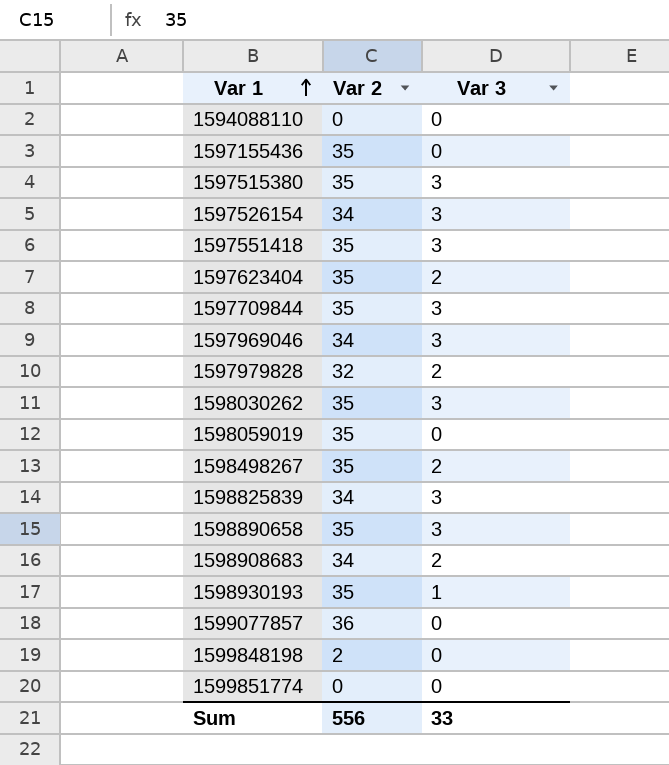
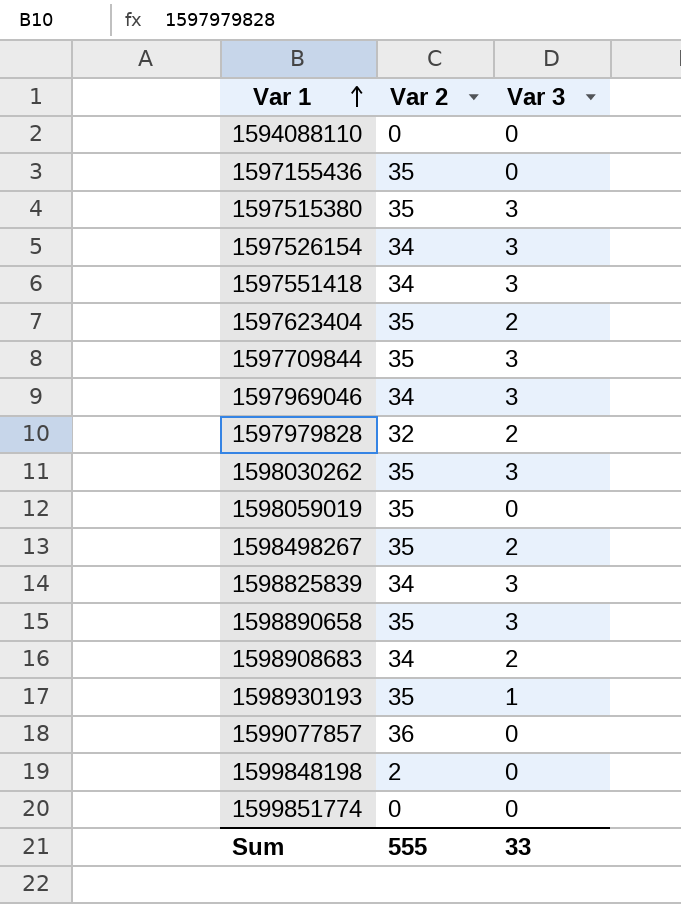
1597551418 | Var 2: 35 -> 34
Sum | Var 2: 556 -> 555

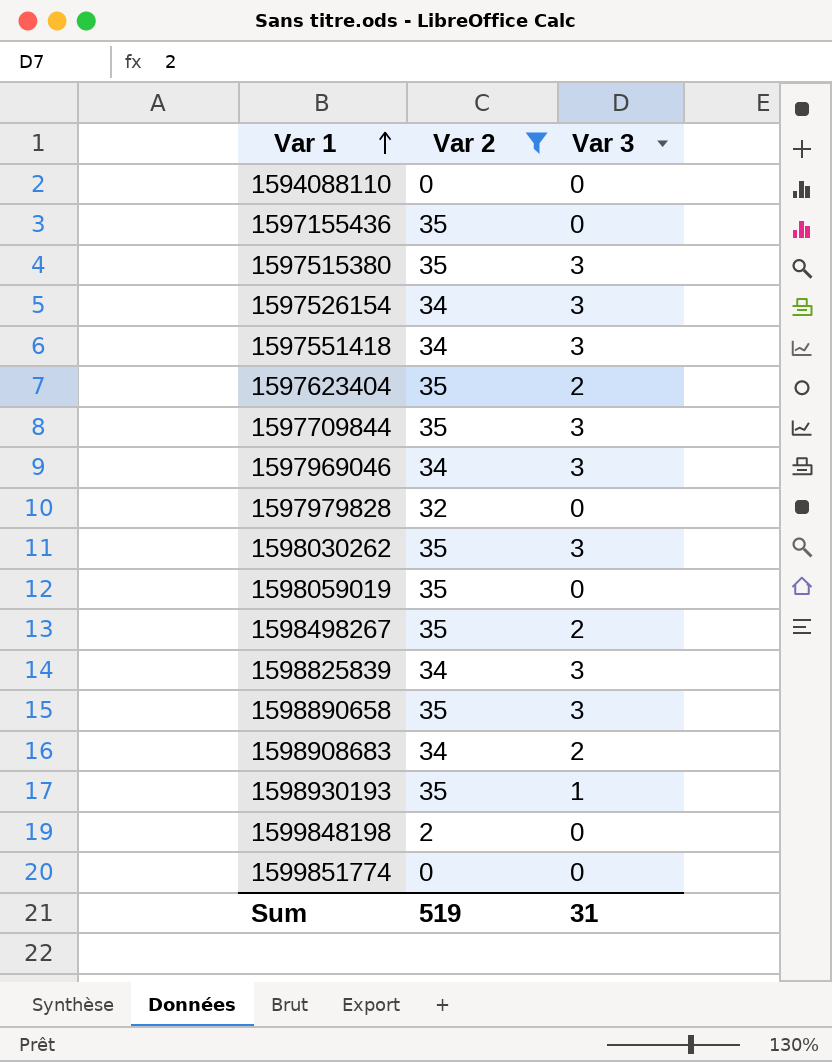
filter: none -> Var 2 != 36
1597979828 | Var 3: 2 -> 0
Sum | Var 2: 555 -> 519
Sum | Var 3: 33 -> 31

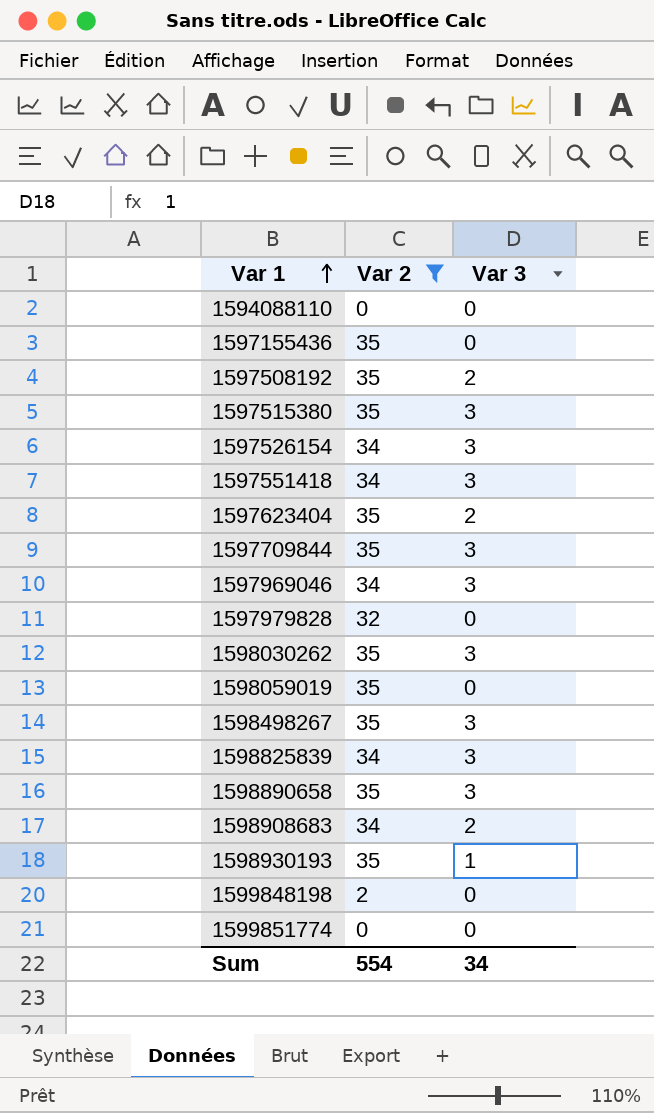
row 1597508192: none -> 35 | 2
1598498267 | Var 3: 2 -> 3
Sum | Var 2: 519 -> 554
Sum | Var 3: 31 -> 34

